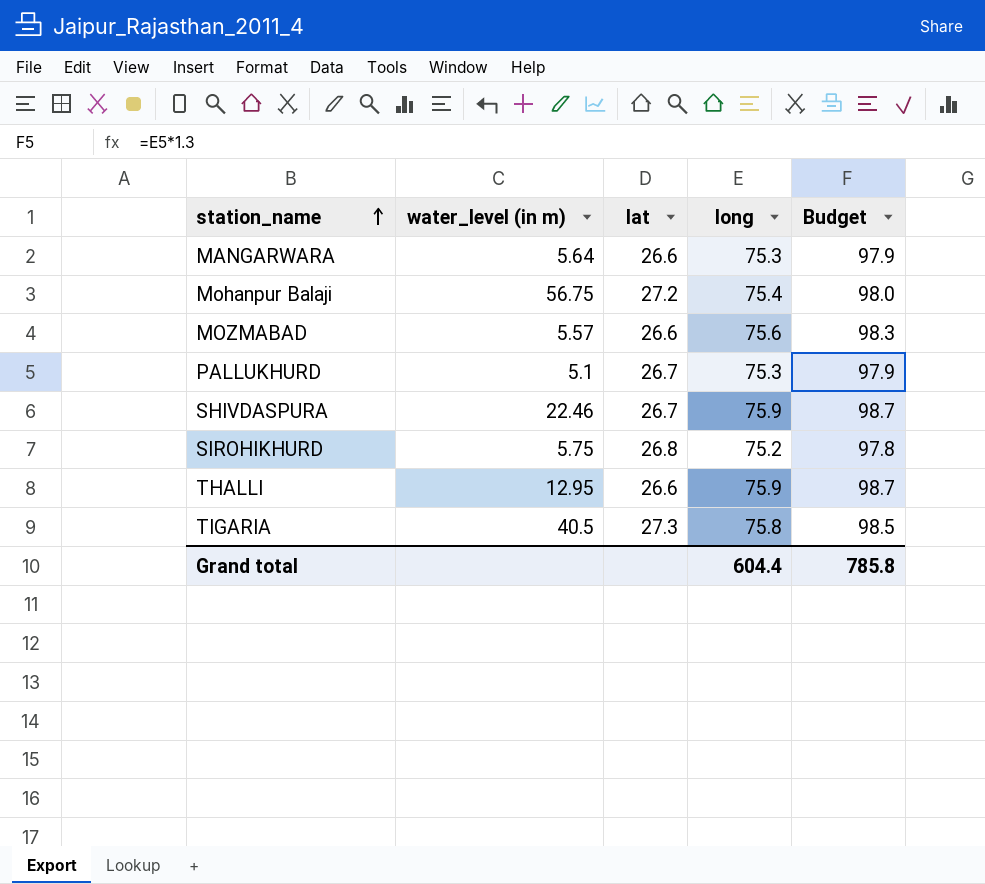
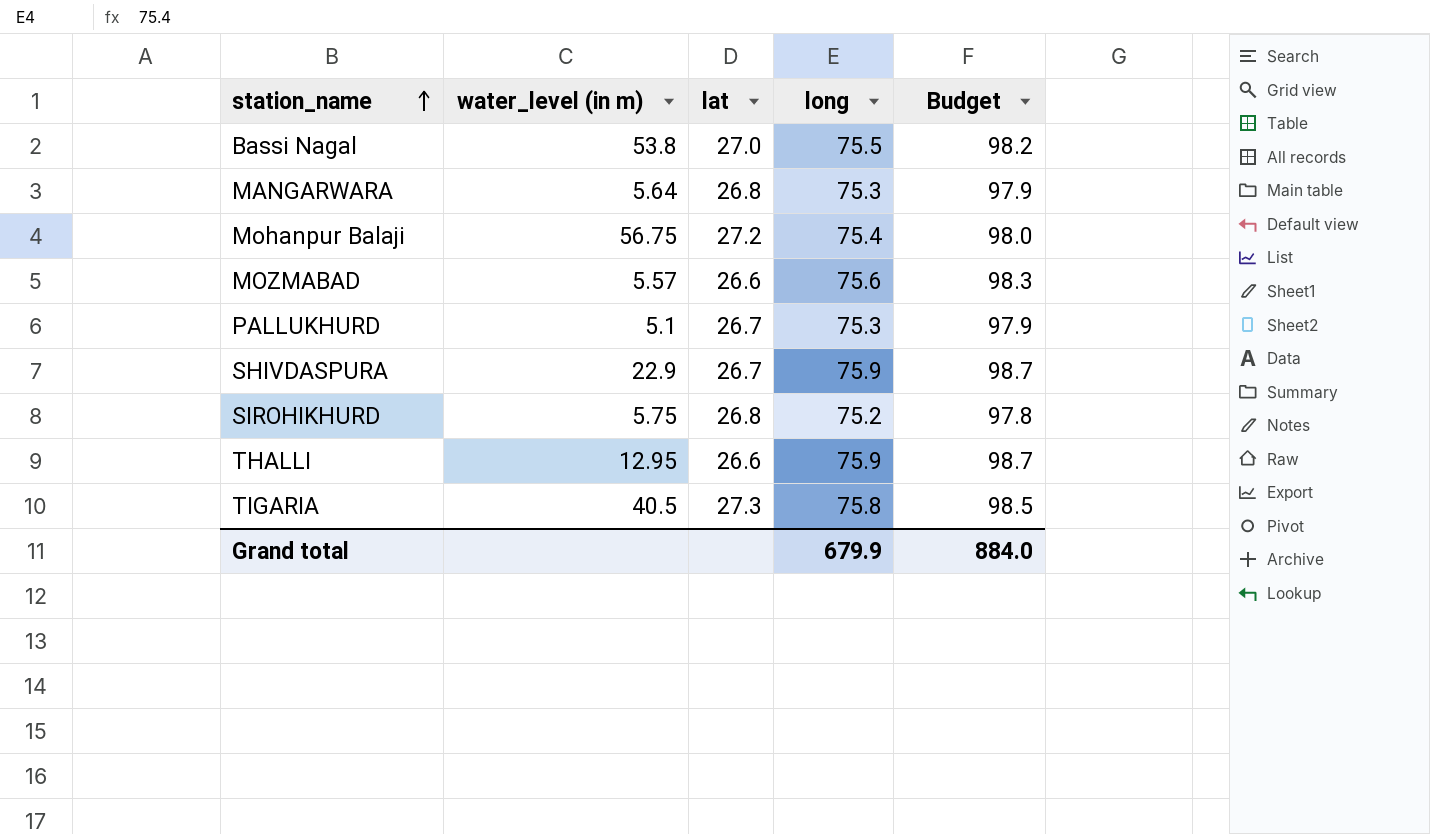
row Bassi Nagal: none -> 53.8 | 27.0 | 75.5 | 98.2
MANGARWARA | lat: 26.6 -> 26.8
SHIVDASPURA | water_level (in m): 22.46 -> 22.9
Grand total | long: 604.4 -> 679.9
Grand total | Budget: 785.8 -> 884.0

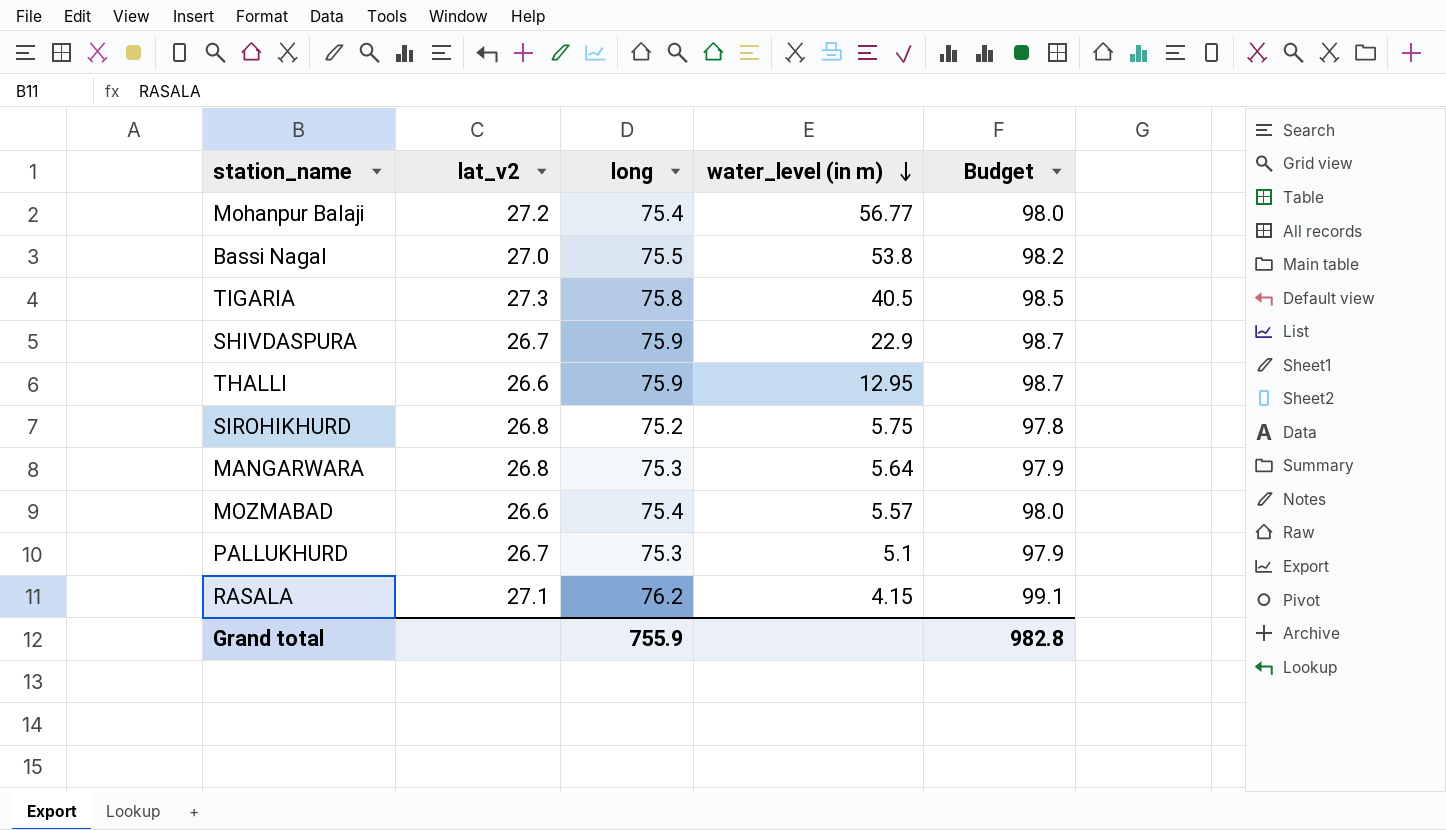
row order: station_name ascending -> water_level (in m) descending
column name: lat -> lat_v2
column water_level (in m) | position: 2 -> 4
Mohanpur Balaji | water_level (in m): 56.75 -> 56.77
MOZMABAD | long: 75.6 -> 75.4
MOZMABAD | Budget: 98.3 -> 98.0
row RASALA: none -> 27.1 | 76.2 | 4.15 | 99.1
Grand total | long: 679.9 -> 755.9
Grand total | Budget: 884.0 -> 982.8

